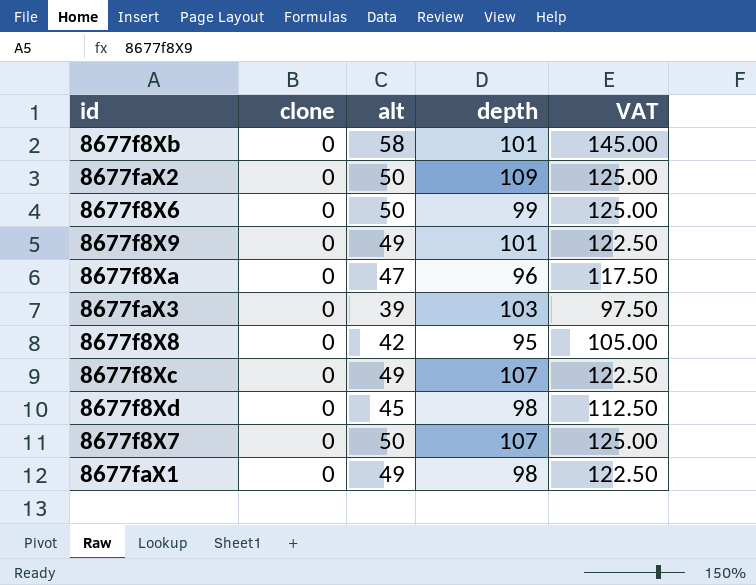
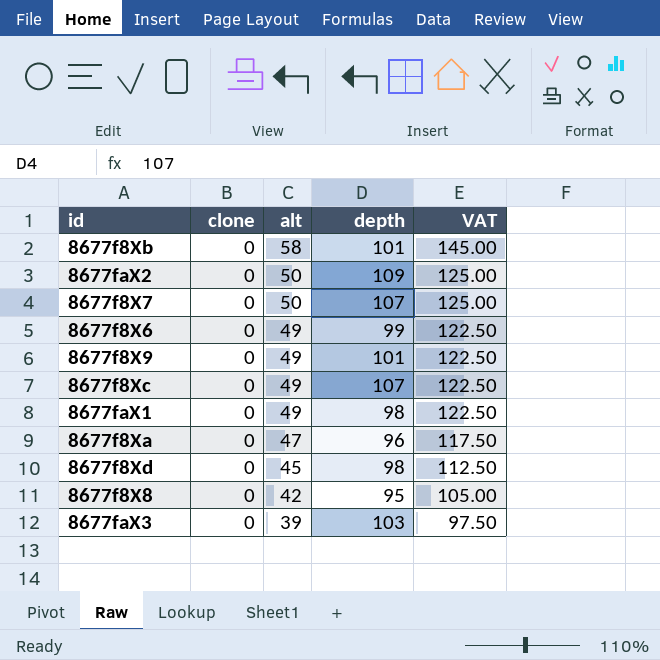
row order: none -> alt descending
8677f8X6 | alt: 50 -> 49
8677f8X6 | VAT: 125.00 -> 122.50

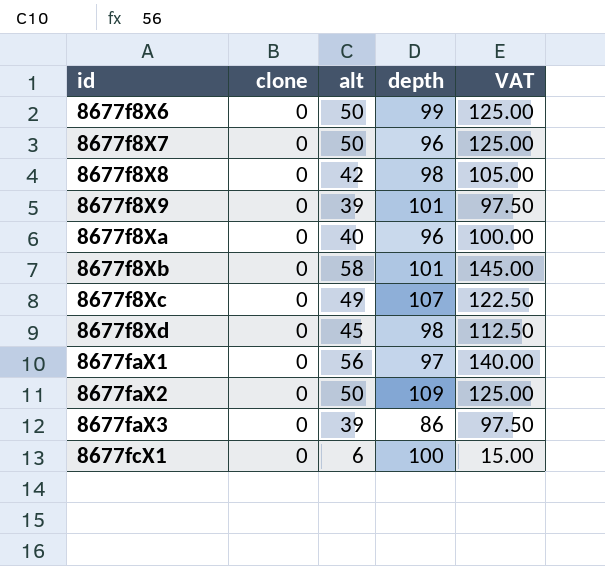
row order: alt descending -> id ascending
8677f8X6 | alt: 49 -> 50
8677f8X6 | VAT: 122.50 -> 125.00
8677f8X7 | depth: 107 -> 96
8677f8X8 | depth: 95 -> 98
8677f8X9 | alt: 49 -> 39
8677f8X9 | VAT: 122.50 -> 97.50
8677f8Xa | alt: 47 -> 40
8677f8Xa | VAT: 117.50 -> 100.00
8677faX1 | alt: 49 -> 56
8677faX1 | depth: 98 -> 97
8677faX1 | VAT: 122.50 -> 140.00
8677faX3 | depth: 103 -> 86
row 8677fcX1: none -> 0 | 6 | 100 | 15.00

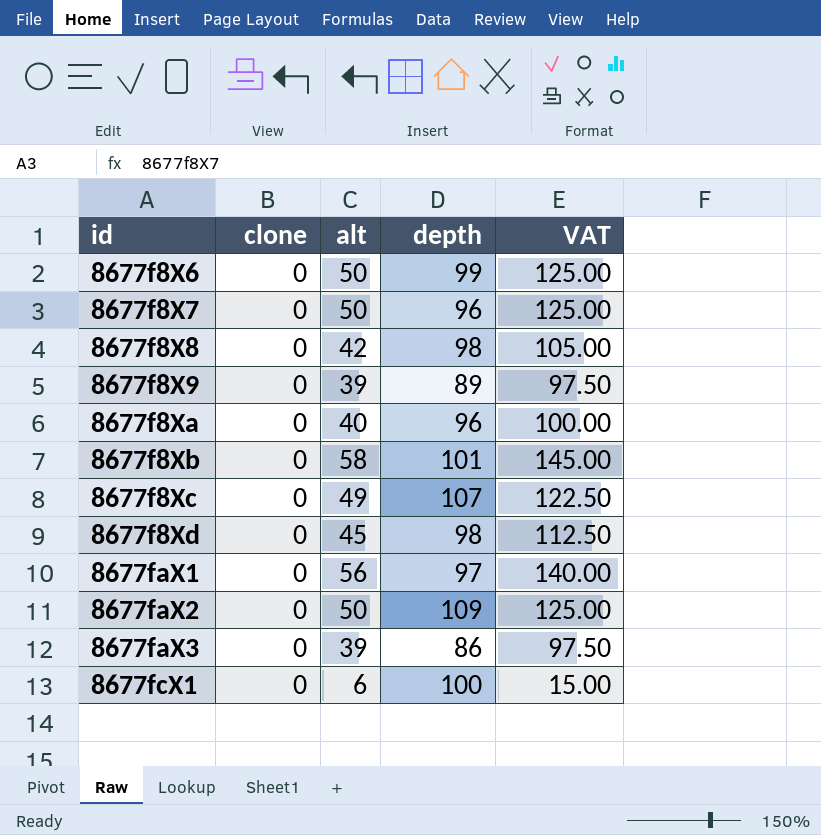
8677f8X9 | depth: 101 -> 89

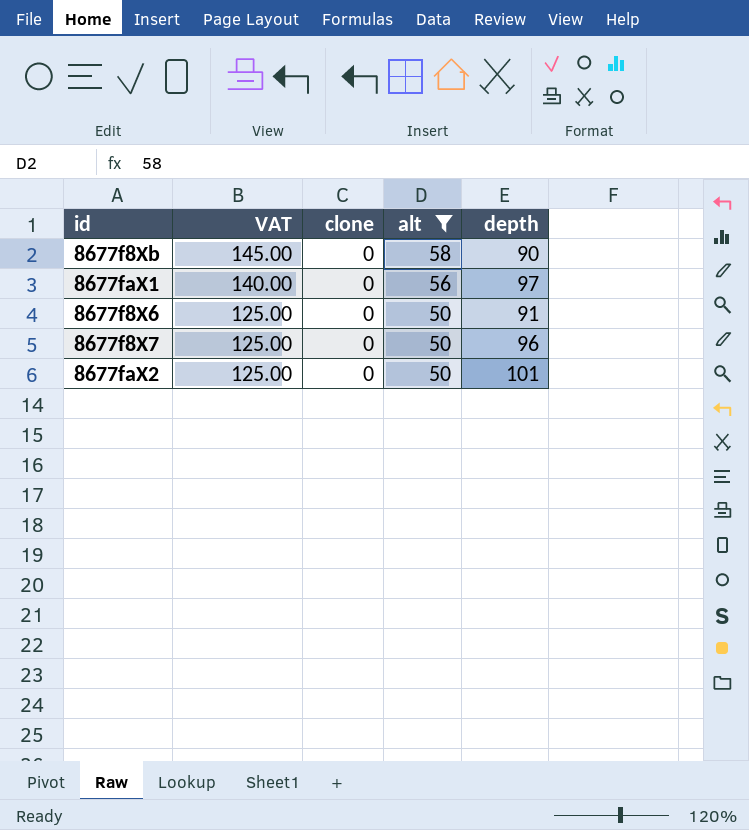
filter: none -> alt >= 50
row order: id ascending -> VAT descending
column VAT | position: 5 -> 2
8677f8Xb | depth: 101 -> 90
8677f8X6 | depth: 99 -> 91
8677faX2 | depth: 109 -> 101

